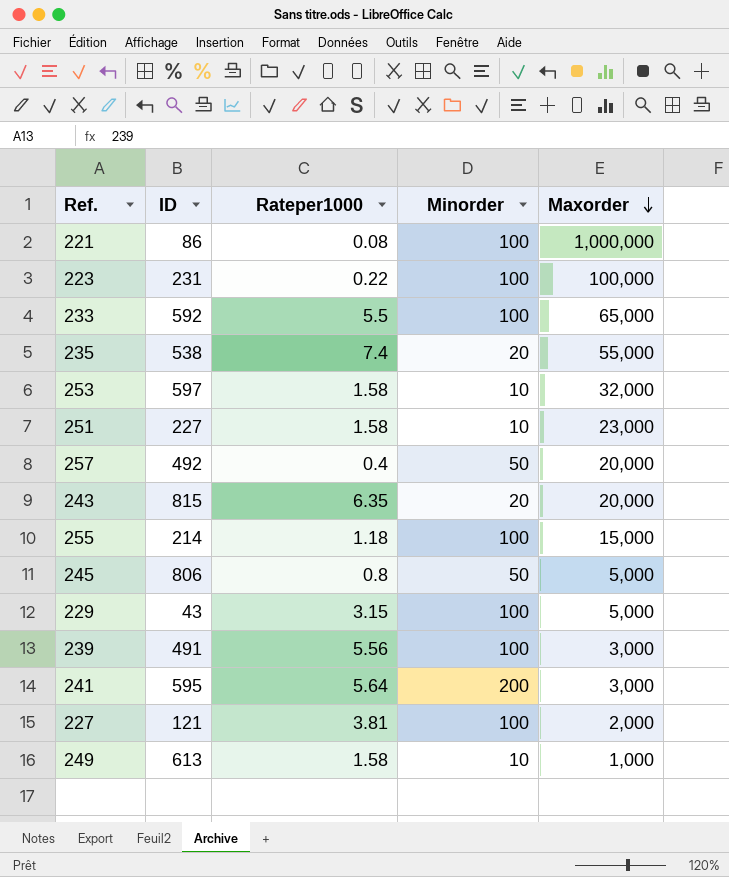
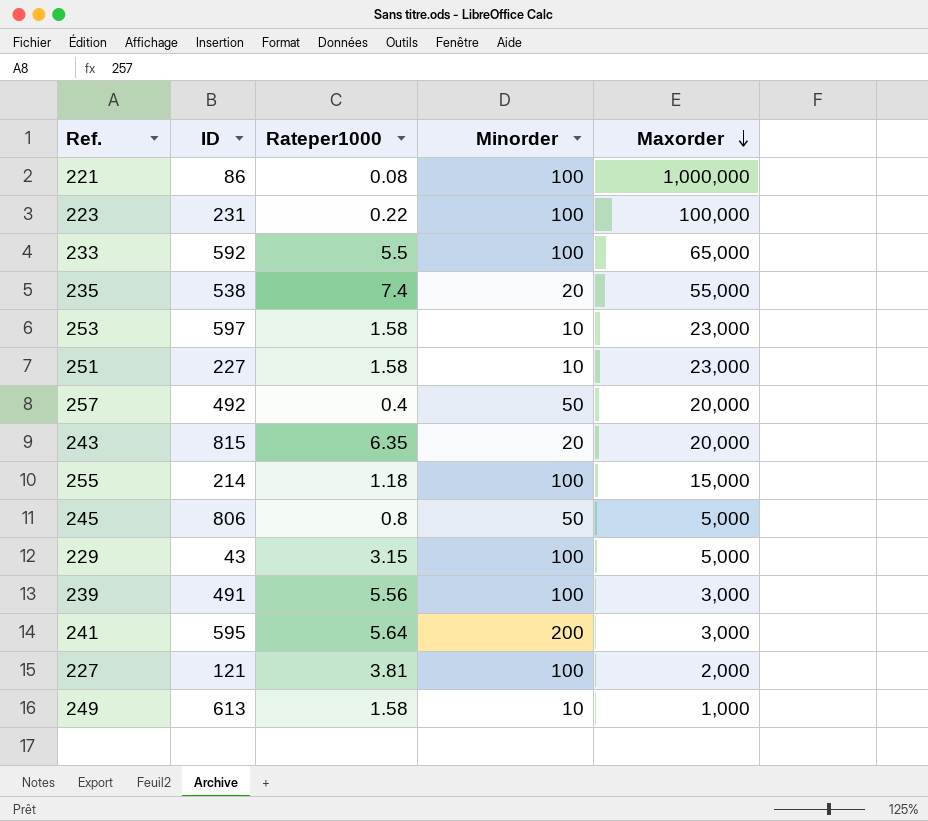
253 | Maxorder: 32,000 -> 23,000

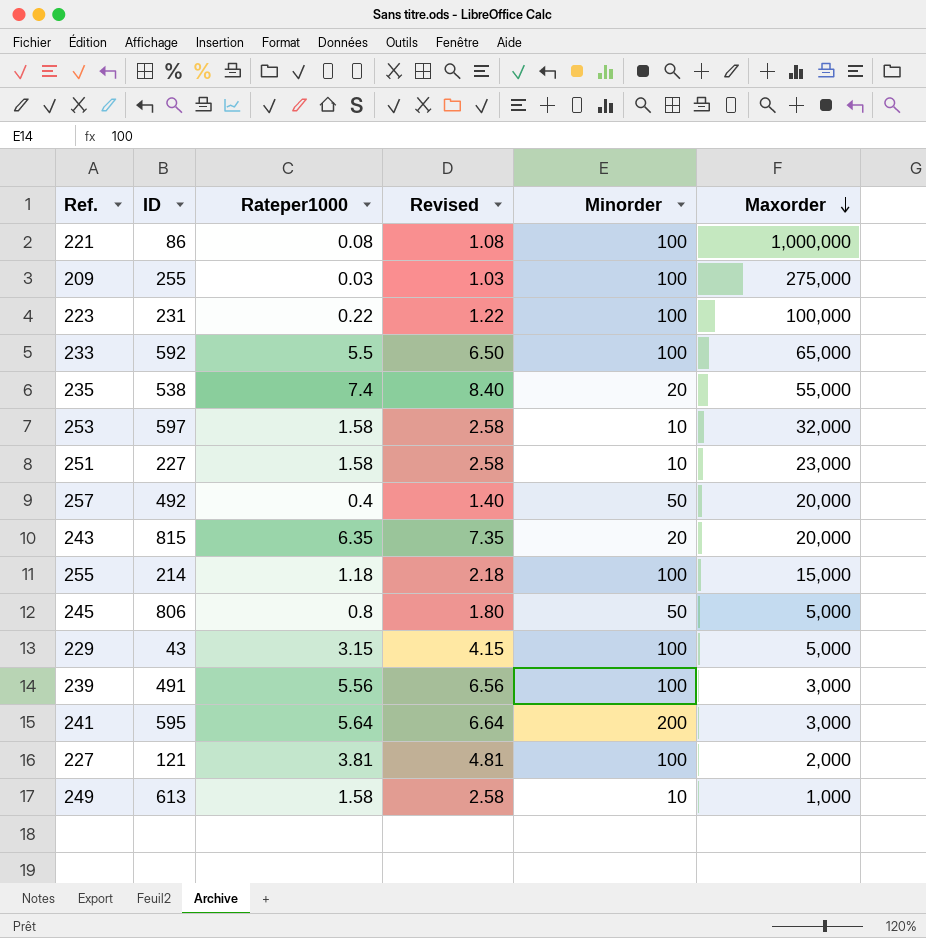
column Revised | formula: none -> [Rateper1000] + 1
row 209: none -> 255 | 0.03 | 1.03 | 100 | 275,000
253 | Maxorder: 23,000 -> 32,000

